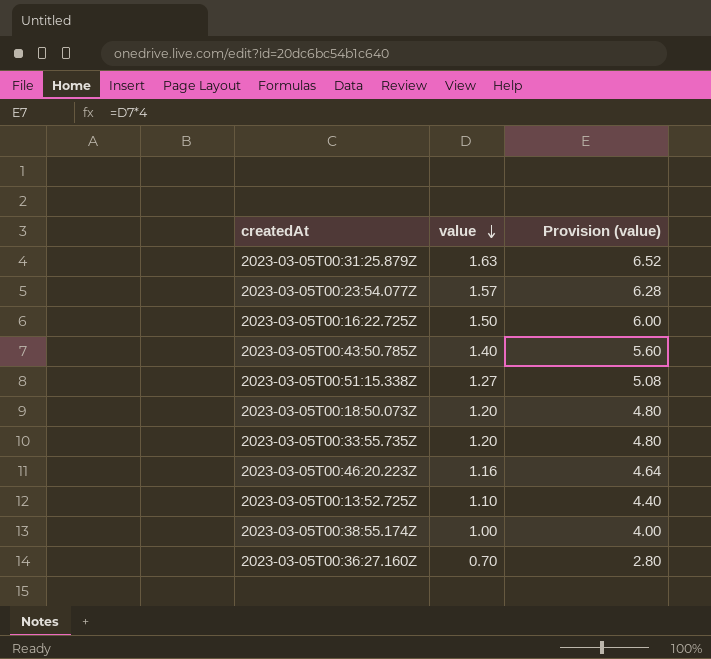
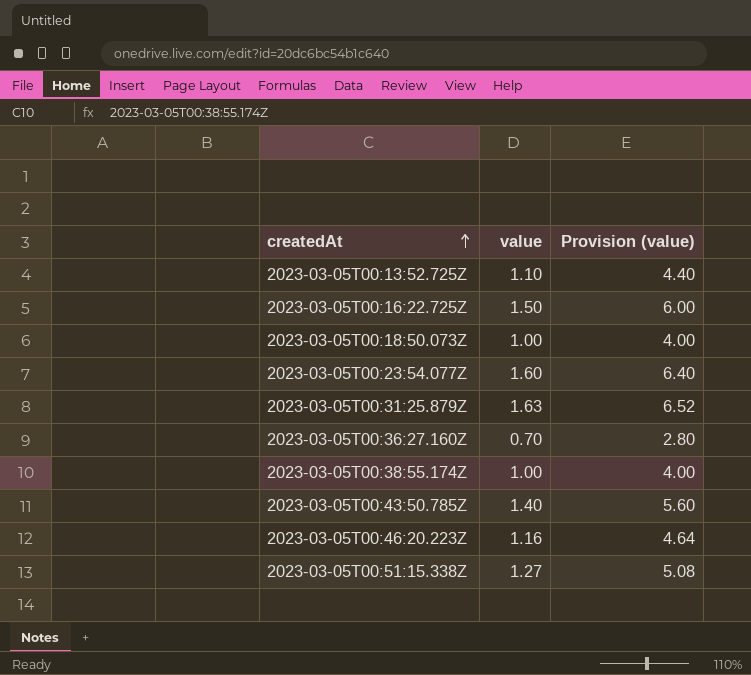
row order: value descending -> createdAt ascending
row 2023-03-05T00:33:55.735Z: 1.20 | 4.80 -> none
2023-03-05T00:18:50.073Z | value: 1.20 -> 1.00
2023-03-05T00:18:50.073Z | Provision (value): 4.80 -> 4.00
2023-03-05T00:23:54.077Z | value: 1.57 -> 1.60
2023-03-05T00:23:54.077Z | Provision (value): 6.28 -> 6.40

